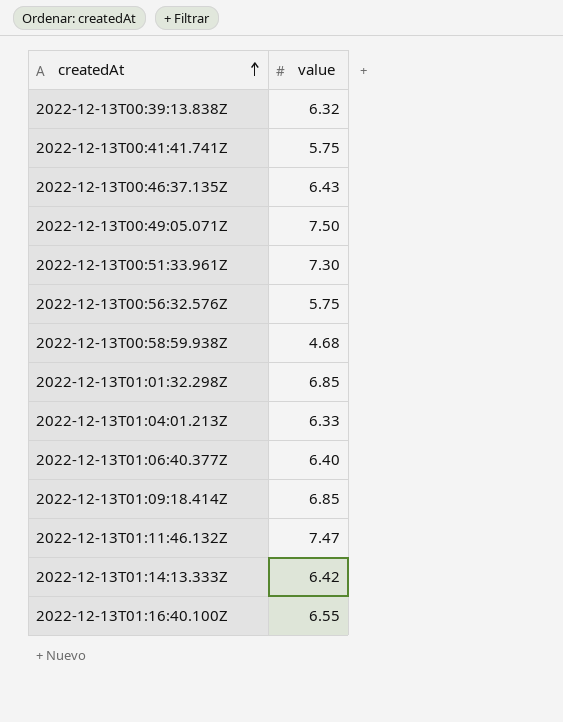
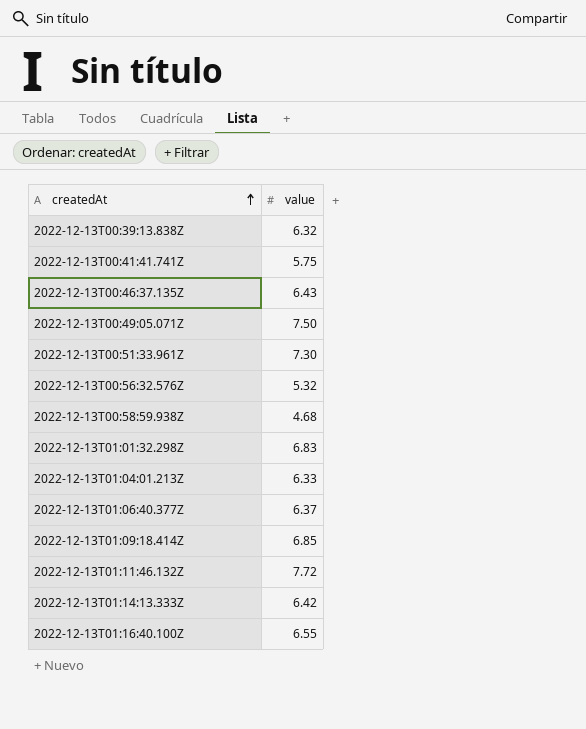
2022-12-13T00:56:32.576Z | value: 5.75 -> 5.32
2022-12-13T01:01:32.298Z | value: 6.85 -> 6.83
2022-12-13T01:06:40.377Z | value: 6.40 -> 6.37
2022-12-13T01:11:46.132Z | value: 7.47 -> 7.72

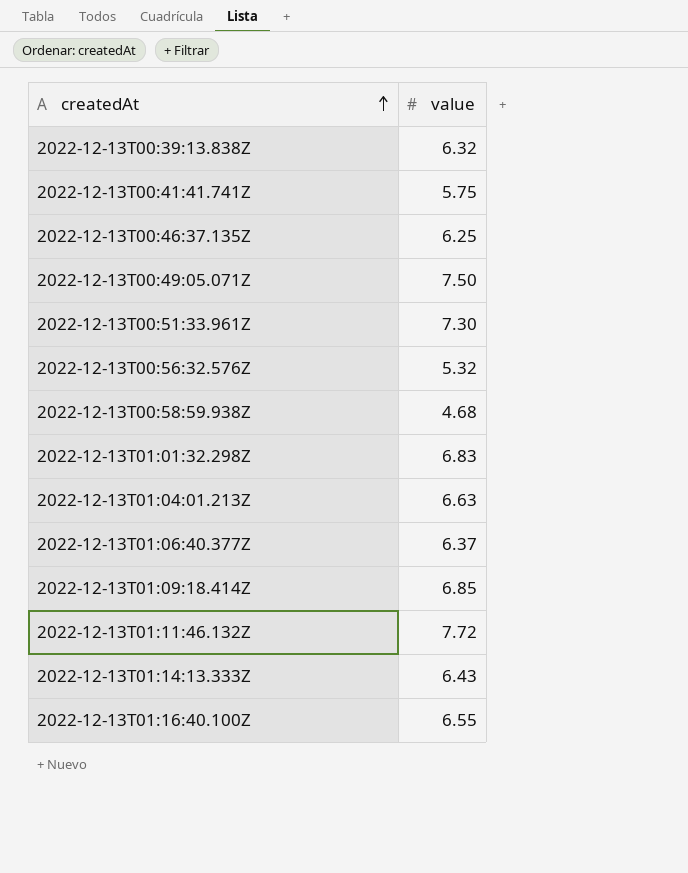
2022-12-13T00:46:37.135Z | value: 6.43 -> 6.25
2022-12-13T01:04:01.213Z | value: 6.33 -> 6.63
2022-12-13T01:14:13.333Z | value: 6.42 -> 6.43

